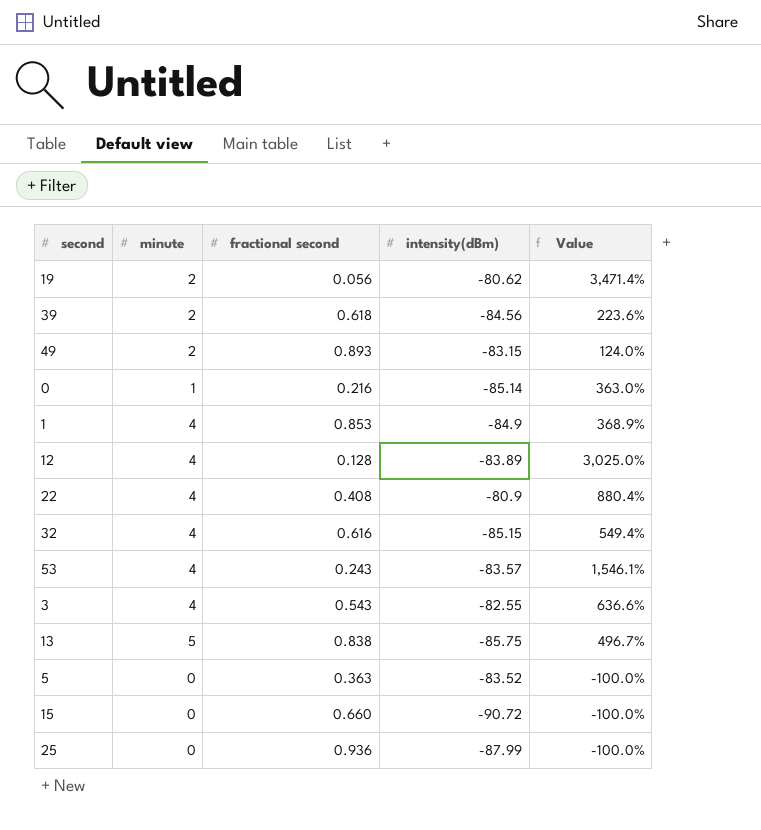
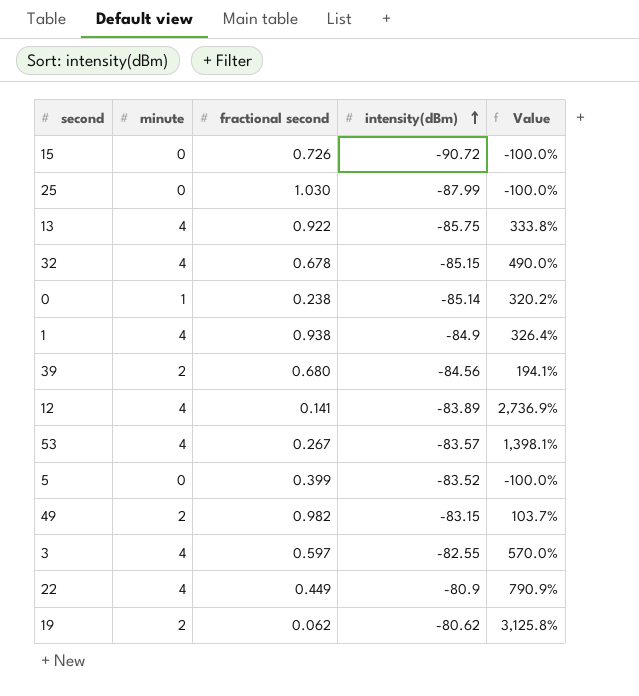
row order: none -> intensity(dBm) ascending
15 | fractional second: 0.660 -> 0.726
25 | fractional second: 0.936 -> 1.030
13 | minute: 5 -> 4
13 | fractional second: 0.838 -> 0.922
13 | Value: 496.7% -> 333.8%
32 | fractional second: 0.616 -> 0.678
32 | Value: 549.4% -> 490.0%
0 | fractional second: 0.216 -> 0.238
0 | Value: 363.0% -> 320.2%
1 | fractional second: 0.853 -> 0.938
1 | Value: 368.9% -> 326.4%
39 | fractional second: 0.618 -> 0.680
39 | Value: 223.6% -> 194.1%
12 | fractional second: 0.128 -> 0.141
12 | Value: 3,025.0% -> 2,736.9%
53 | fractional second: 0.243 -> 0.267
53 | Value: 1,546.1% -> 1,398.1%
5 | fractional second: 0.363 -> 0.399
49 | fractional second: 0.893 -> 0.982
49 | Value: 124.0% -> 103.7%
3 | fractional second: 0.543 -> 0.597
3 | Value: 636.6% -> 570.0%
22 | fractional second: 0.408 -> 0.449
22 | Value: 880.4% -> 790.9%
19 | fractional second: 0.056 -> 0.062
19 | Value: 3,471.4% -> 3,125.8%

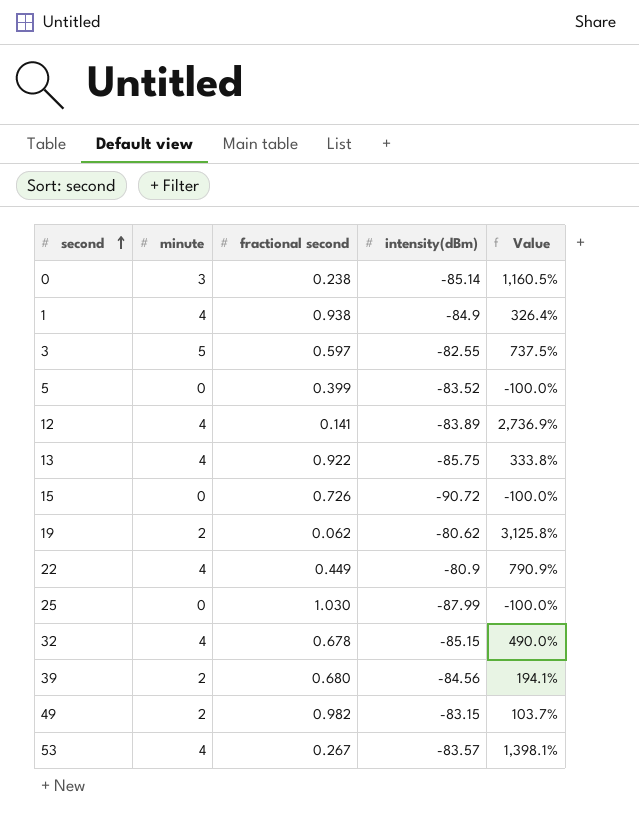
row order: intensity(dBm) ascending -> second ascending
0 | minute: 1 -> 3
0 | Value: 320.2% -> 1,160.5%
3 | minute: 4 -> 5
3 | Value: 570.0% -> 737.5%

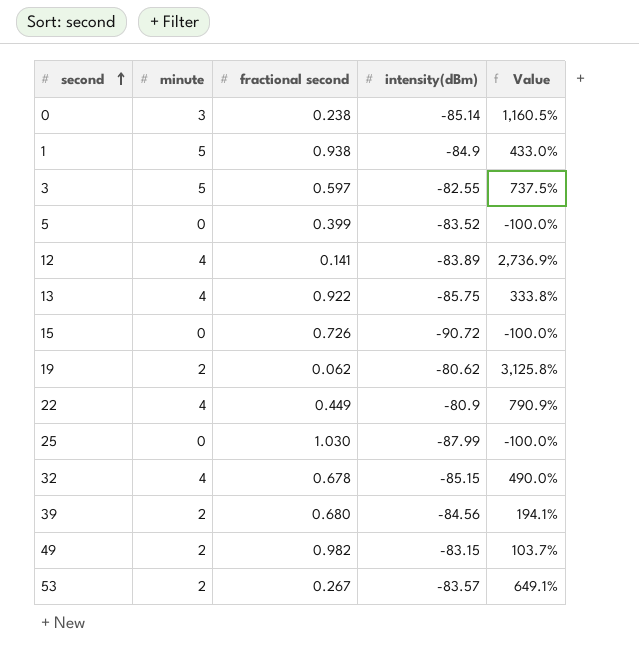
1 | minute: 4 -> 5
1 | Value: 326.4% -> 433.0%
53 | minute: 4 -> 2
53 | Value: 1,398.1% -> 649.1%

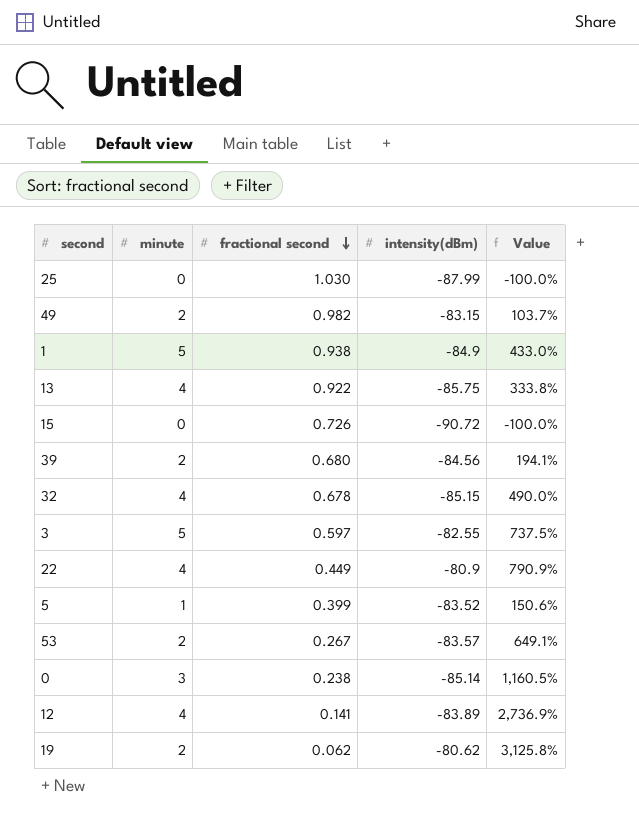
row order: second ascending -> fractional second descending
5 | minute: 0 -> 1
5 | Value: -100.0% -> 150.6%

